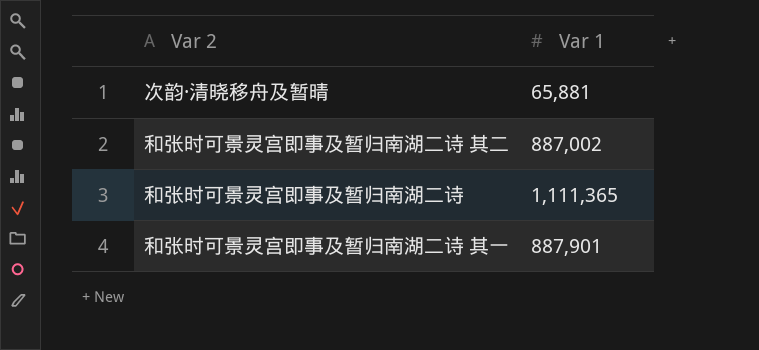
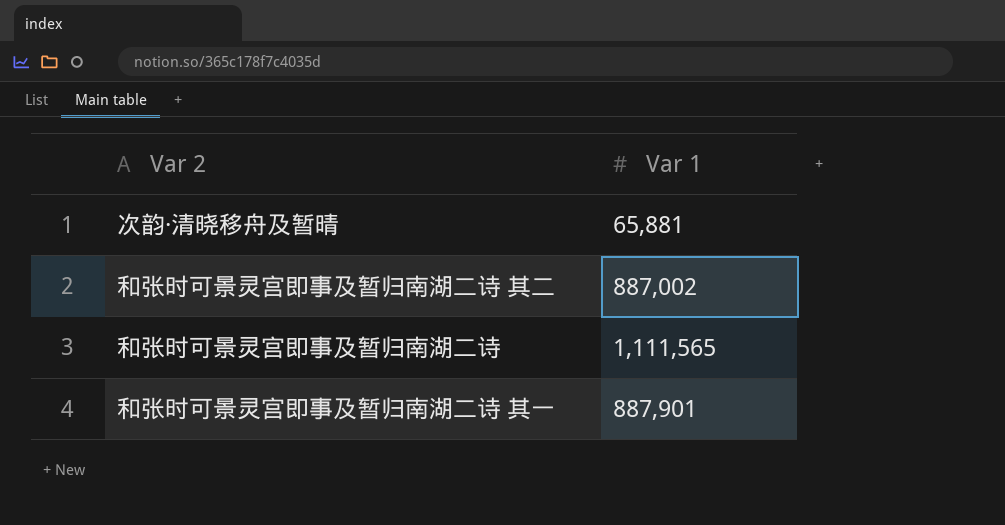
和张时可景灵宫即事及暂归南湖二诗 | Var 1: 1,111,365 -> 1,111,565

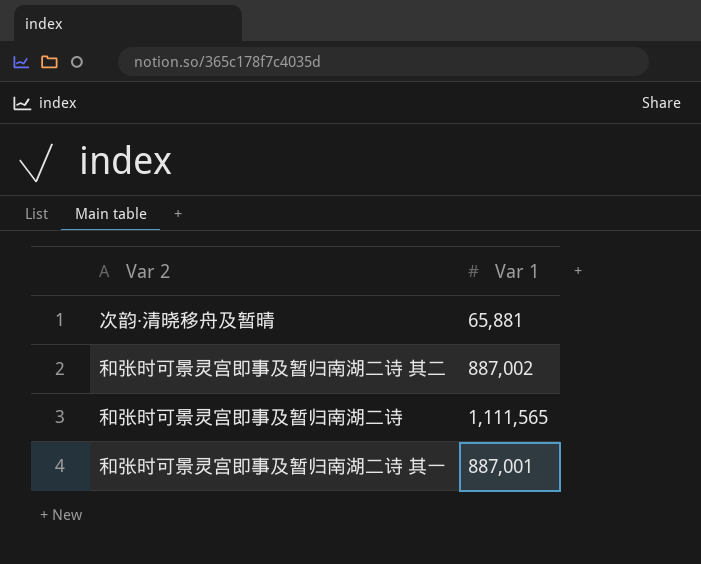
和张时可景灵宫即事及暂归南湖二诗 其一 | Var 1: 887,901 -> 887,001

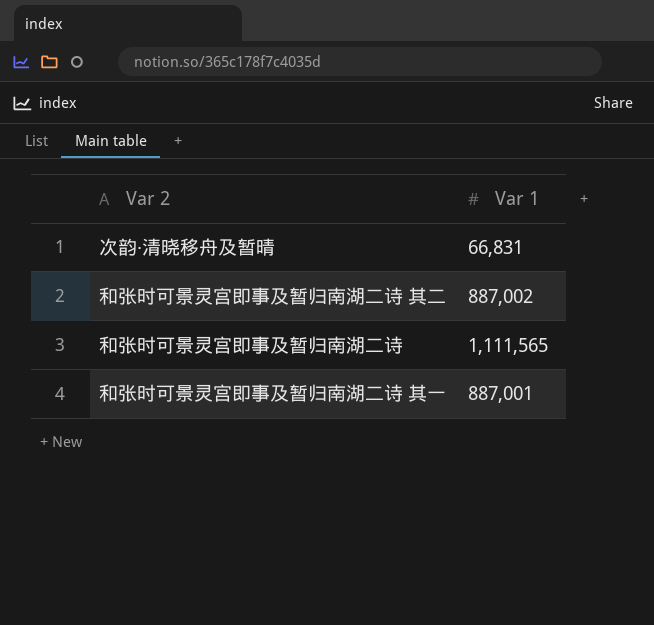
次韵·清晓移舟及暂晴 | Var 1: 65,881 -> 66,831

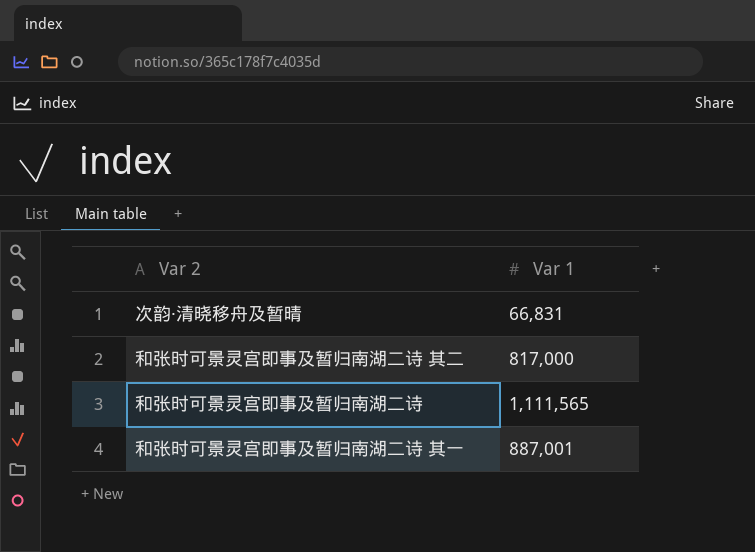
和张时可景灵宫即事及暂归南湖二诗 其二 | Var 1: 887,002 -> 817,000

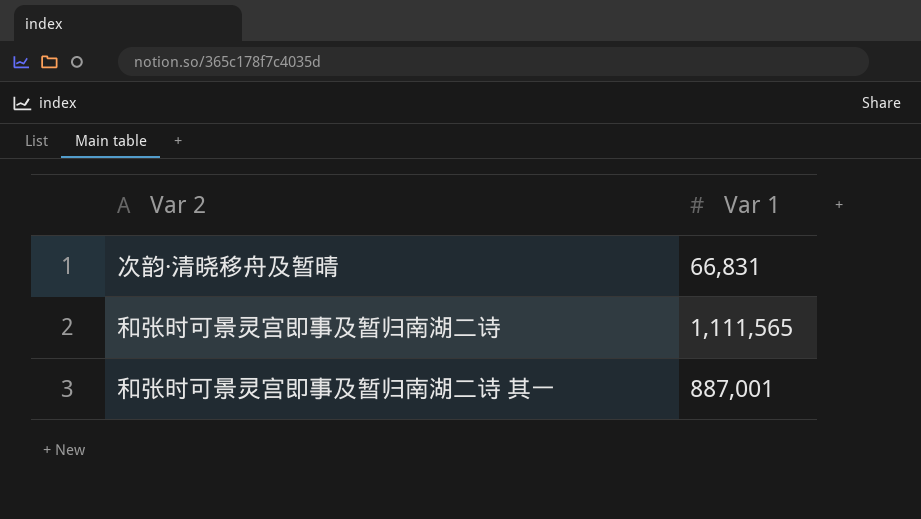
row 和张时可景灵宫即事及暂归南湖二诗 其二: 817,000 -> none

